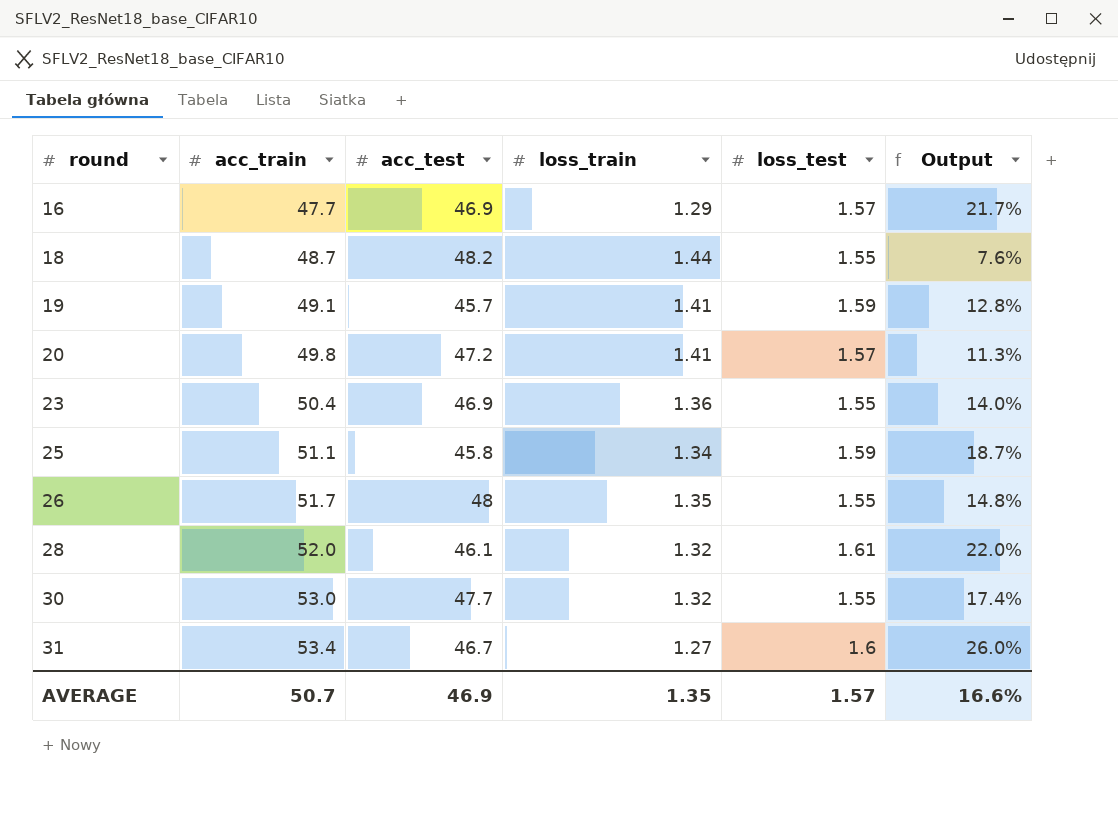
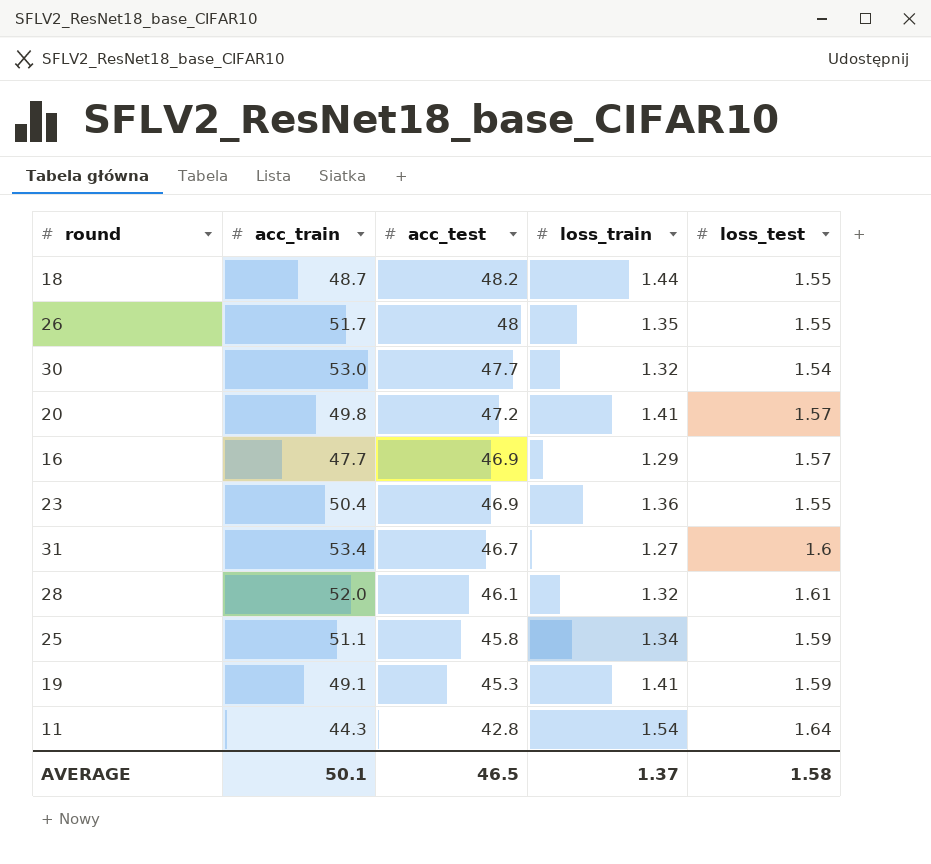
row order: round ascending -> acc_test descending
column Output | formula: ([loss_test] - [loss_train]) / [loss_train] -> none
30 | loss_test: 1.55 -> 1.54
19 | acc_test: 45.7 -> 45.3
row 11: none -> 44.3 | 42.8 | 1.54 | 1.64
AVERAGE | acc_train: 50.7 -> 50.1
AVERAGE | acc_test: 46.9 -> 46.5
AVERAGE | loss_train: 1.35 -> 1.37
AVERAGE | loss_test: 1.57 -> 1.58

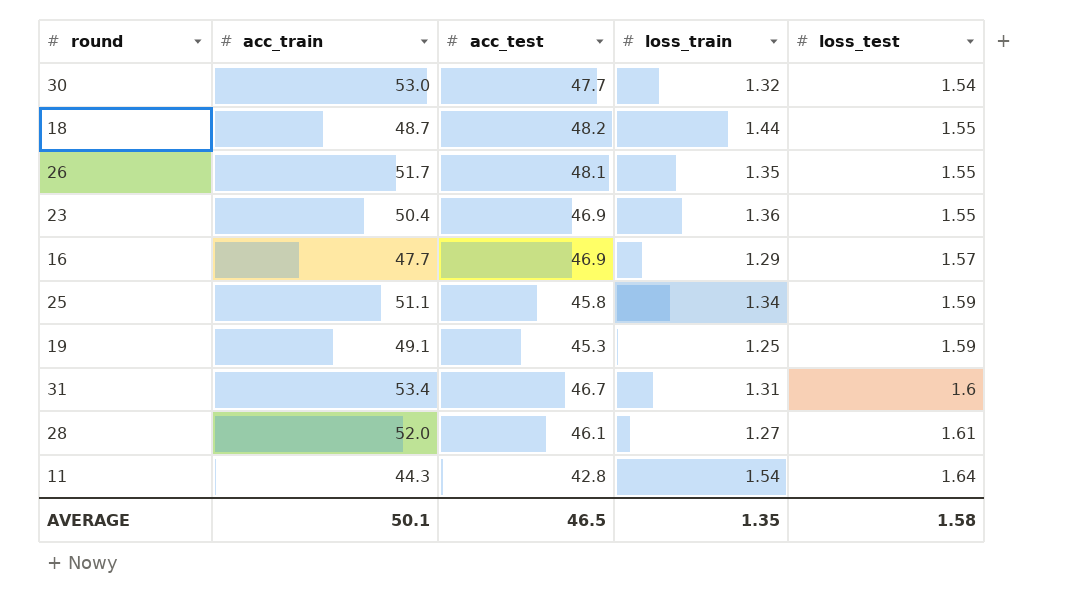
row order: acc_test descending -> loss_test ascending
row 20: 49.8 | 47.2 | 1.41 | 1.57 -> none
26 | acc_test: 48 -> 48.1
19 | loss_train: 1.41 -> 1.25
31 | loss_train: 1.27 -> 1.31
28 | loss_train: 1.32 -> 1.27
AVERAGE | loss_train: 1.37 -> 1.35

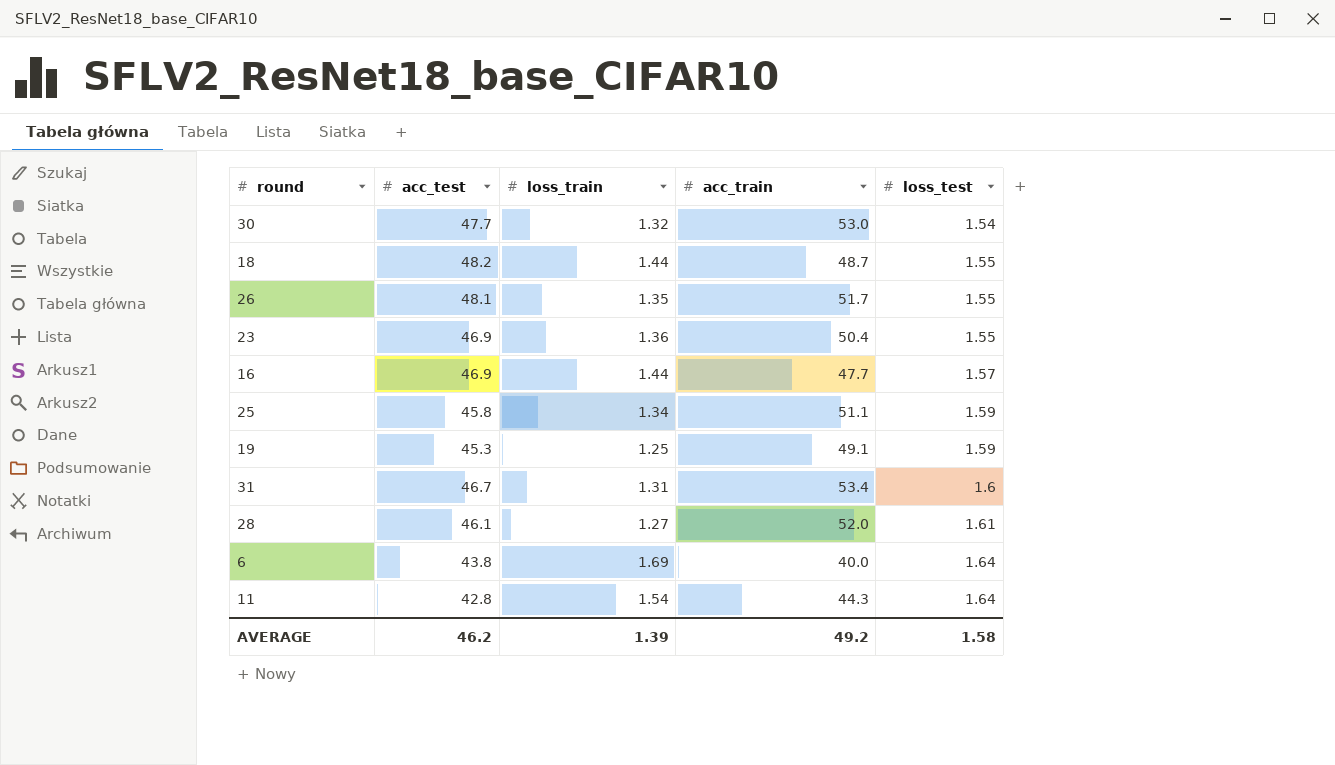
column acc_train | position: 2 -> 4
16 | loss_train: 1.29 -> 1.44
row 6: none -> 43.8 | 1.69 | 40.0 | 1.64
AVERAGE | acc_test: 46.5 -> 46.2
AVERAGE | loss_train: 1.35 -> 1.39
AVERAGE | acc_train: 50.1 -> 49.2

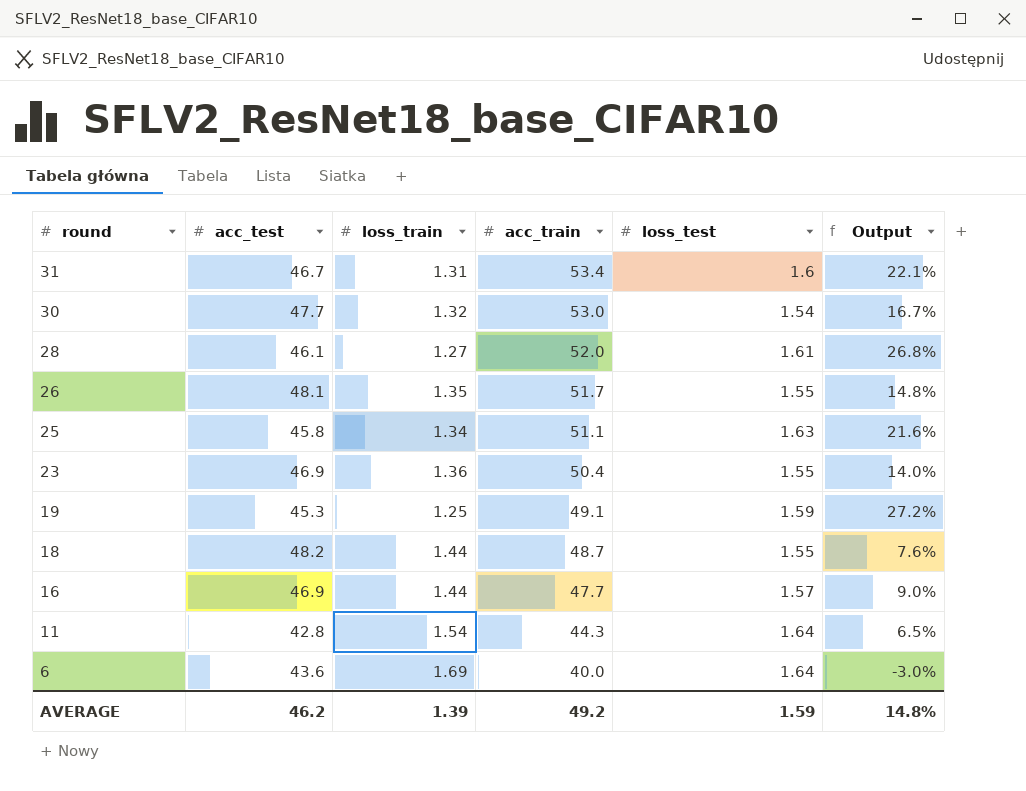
row order: loss_test ascending -> round descending
column Output | formula: none -> ([loss_test] - [loss_train]) / [loss_train]
25 | loss_test: 1.59 -> 1.63
6 | acc_test: 43.8 -> 43.6
AVERAGE | loss_test: 1.58 -> 1.59

